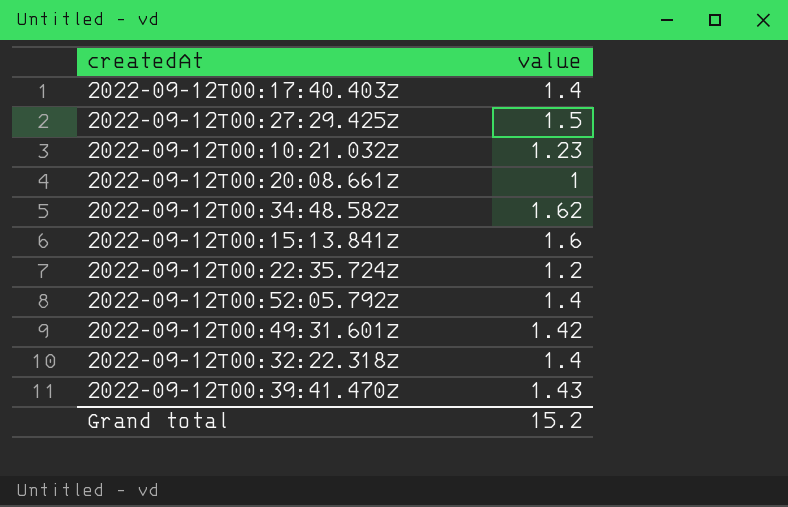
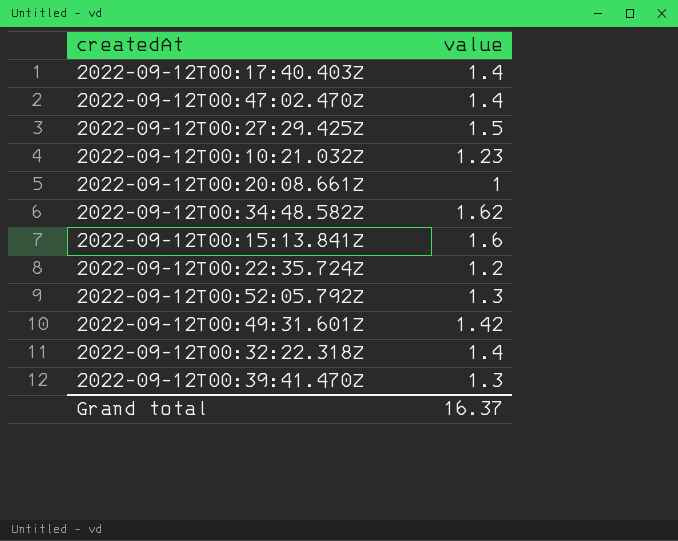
row 2022-09-12T00:47:02.470Z: none -> 1.4
2022-09-12T00:52:05.792Z | value: 1.4 -> 1.3
2022-09-12T00:39:41.470Z | value: 1.43 -> 1.3
Grand total | value: 15.2 -> 16.37

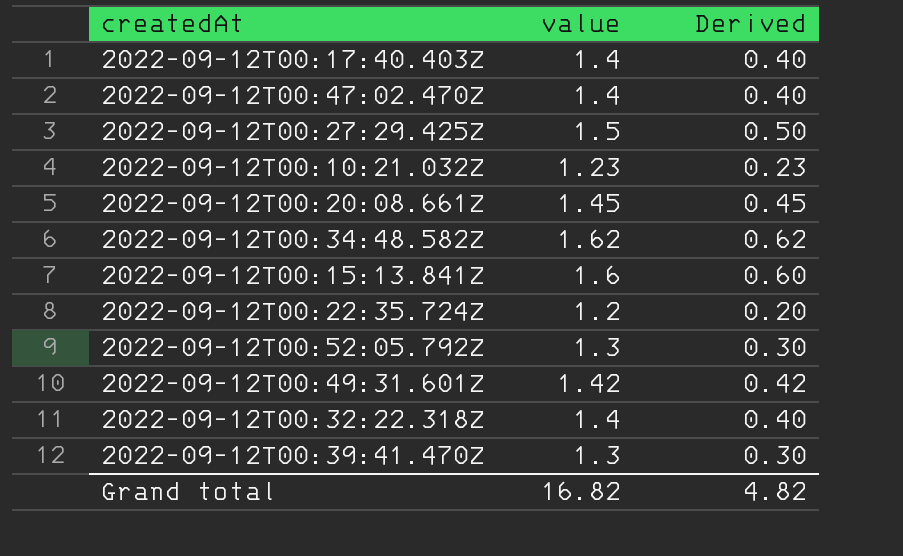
column Derived | formula: none -> [value] - 1
2022-09-12T00:20:08.661Z | value: 1 -> 1.45
Grand total | value: 16.37 -> 16.82

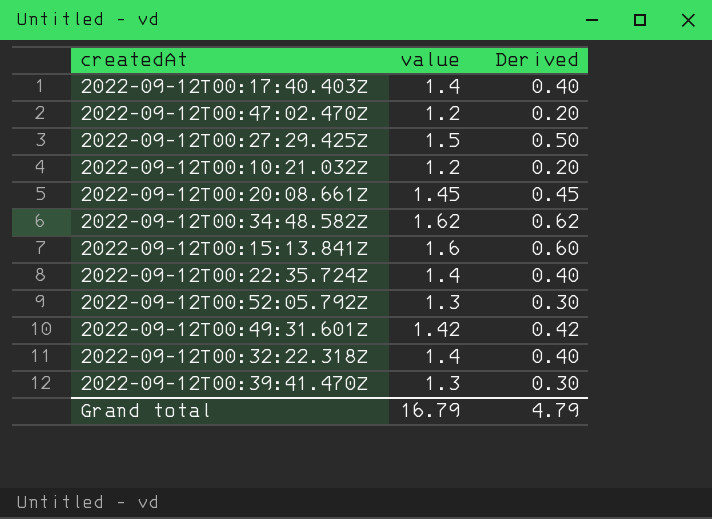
2022-09-12T00:47:02.470Z | value: 1.4 -> 1.2
2022-09-12T00:47:02.470Z | Derived: 0.40 -> 0.20
2022-09-12T00:10:21.032Z | value: 1.23 -> 1.2
2022-09-12T00:10:21.032Z | Derived: 0.23 -> 0.20
2022-09-12T00:22:35.724Z | value: 1.2 -> 1.4
2022-09-12T00:22:35.724Z | Derived: 0.20 -> 0.40
Grand total | value: 16.82 -> 16.79
Grand total | Derived: 4.82 -> 4.79

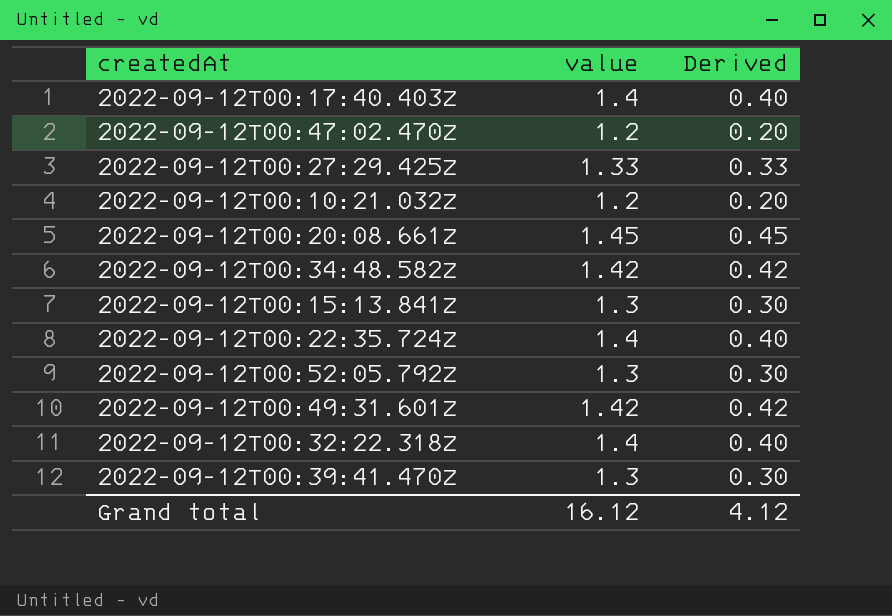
2022-09-12T00:27:29.425Z | value: 1.5 -> 1.33
2022-09-12T00:27:29.425Z | Derived: 0.50 -> 0.33
2022-09-12T00:34:48.582Z | value: 1.62 -> 1.42
2022-09-12T00:34:48.582Z | Derived: 0.62 -> 0.42
2022-09-12T00:15:13.841Z | value: 1.6 -> 1.3
2022-09-12T00:15:13.841Z | Derived: 0.60 -> 0.30
Grand total | value: 16.79 -> 16.12
Grand total | Derived: 4.79 -> 4.12

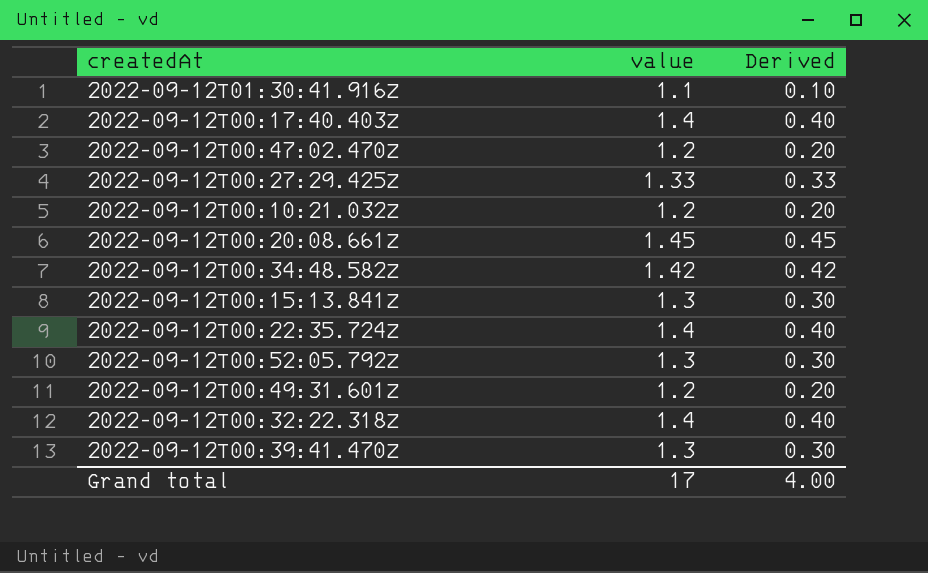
row 2022-09-12T01:30:41.916Z: none -> 1.1 | 0.10
2022-09-12T00:49:31.601Z | value: 1.42 -> 1.2
2022-09-12T00:49:31.601Z | Derived: 0.42 -> 0.20
Grand total | value: 16.12 -> 17
Grand total | Derived: 4.12 -> 4.00

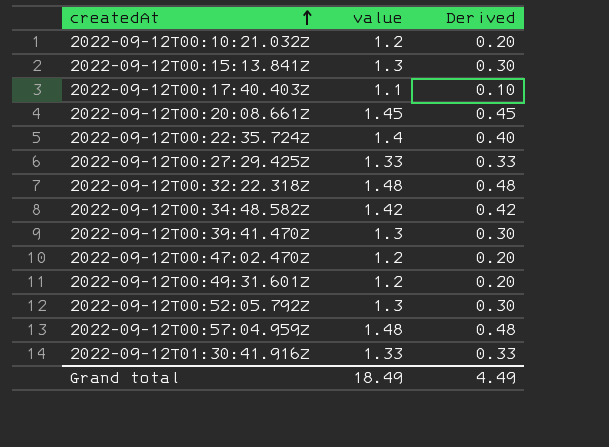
row order: none -> createdAt ascending
2022-09-12T00:17:40.403Z | value: 1.4 -> 1.1
2022-09-12T00:17:40.403Z | Derived: 0.40 -> 0.10
2022-09-12T00:32:22.318Z | value: 1.4 -> 1.48
2022-09-12T00:32:22.318Z | Derived: 0.40 -> 0.48
row 2022-09-12T00:57:04.959Z: none -> 1.48 | 0.48
2022-09-12T01:30:41.916Z | value: 1.1 -> 1.33
2022-09-12T01:30:41.916Z | Derived: 0.10 -> 0.33
Grand total | value: 17 -> 18.49
Grand total | Derived: 4.00 -> 4.49

